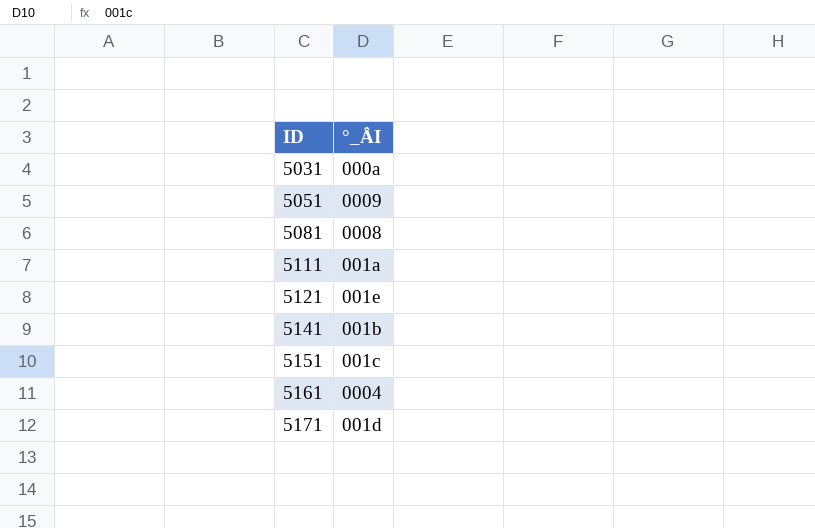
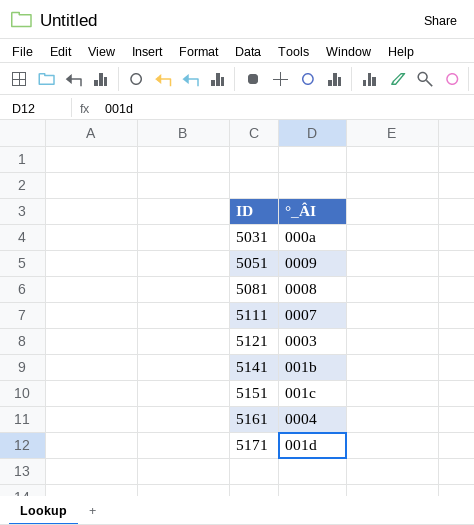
5111 | °_ÂI: 001a -> 0007
5121 | °_ÂI: 001e -> 0003

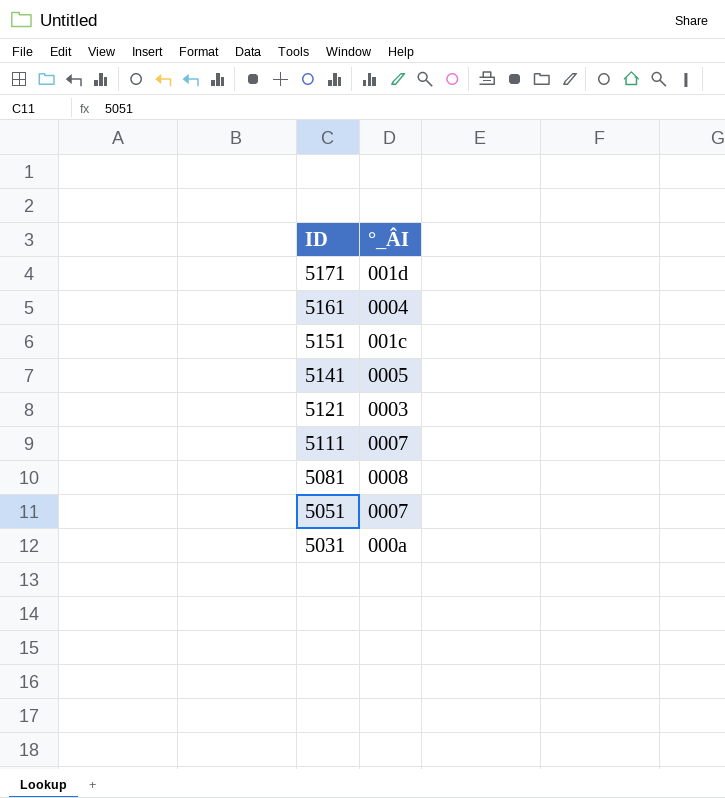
row order: ID ascending -> ID descending
5141 | °_ÂI: 001b -> 0005
5051 | °_ÂI: 0009 -> 0007

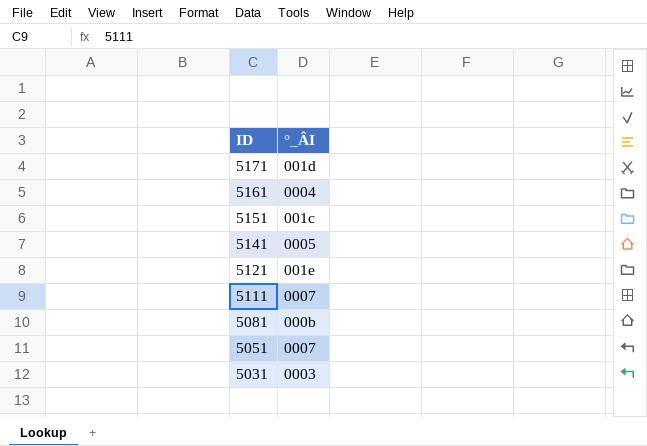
5121 | °_ÂI: 0003 -> 001e
5081 | °_ÂI: 0008 -> 000b
5031 | °_ÂI: 000a -> 0003

